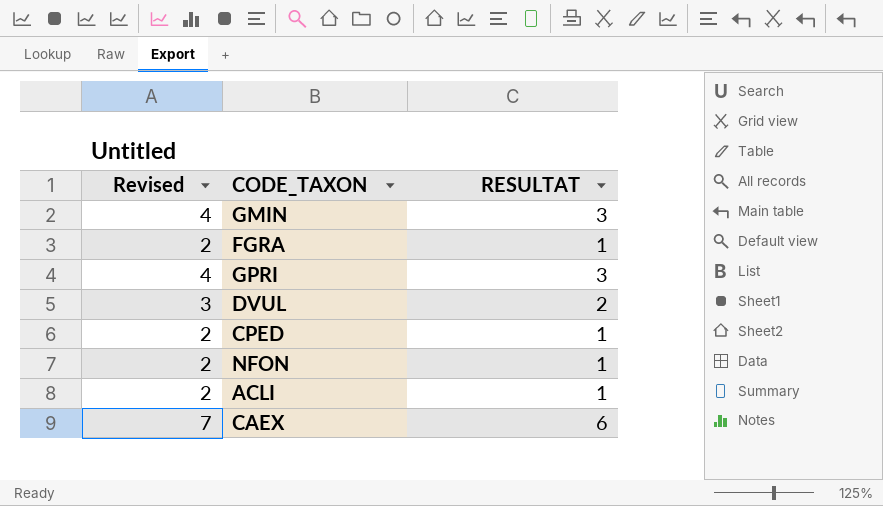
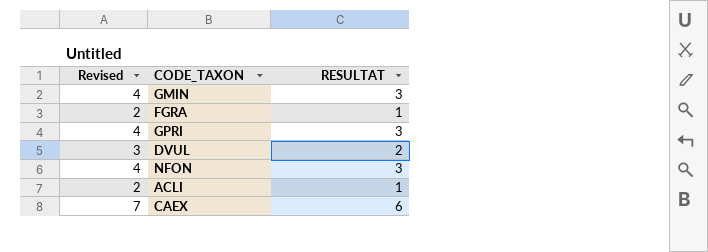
row CPED: 2 | 1 -> none
NFON | Revised: 2 -> 4
NFON | RESULTAT: 1 -> 3

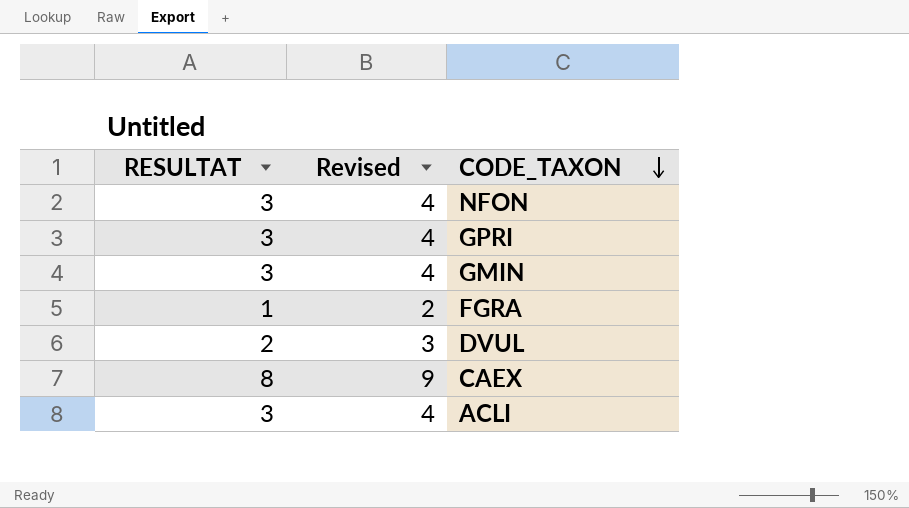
row order: none -> CODE_TAXON descending
column RESULTAT | position: 3 -> 1
CAEX | RESULTAT: 6 -> 8
CAEX | Revised: 7 -> 9
ACLI | RESULTAT: 1 -> 3
ACLI | Revised: 2 -> 4

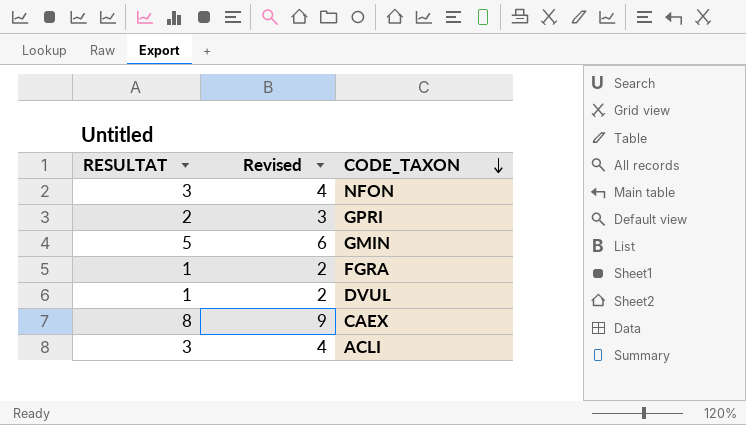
GPRI | RESULTAT: 3 -> 2
GPRI | Revised: 4 -> 3
GMIN | RESULTAT: 3 -> 5
GMIN | Revised: 4 -> 6
DVUL | RESULTAT: 2 -> 1
DVUL | Revised: 3 -> 2

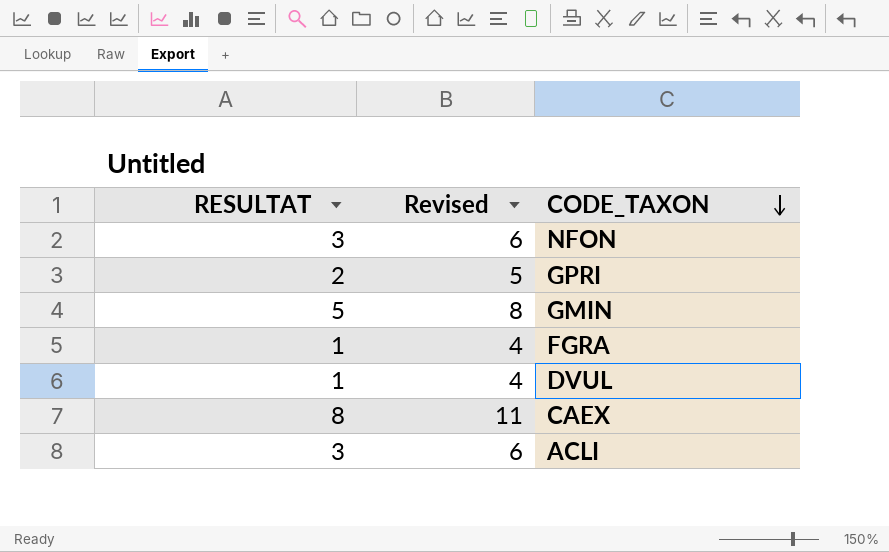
column Revised | formula: [RESULTAT] + 1 -> [RESULTAT] + 3

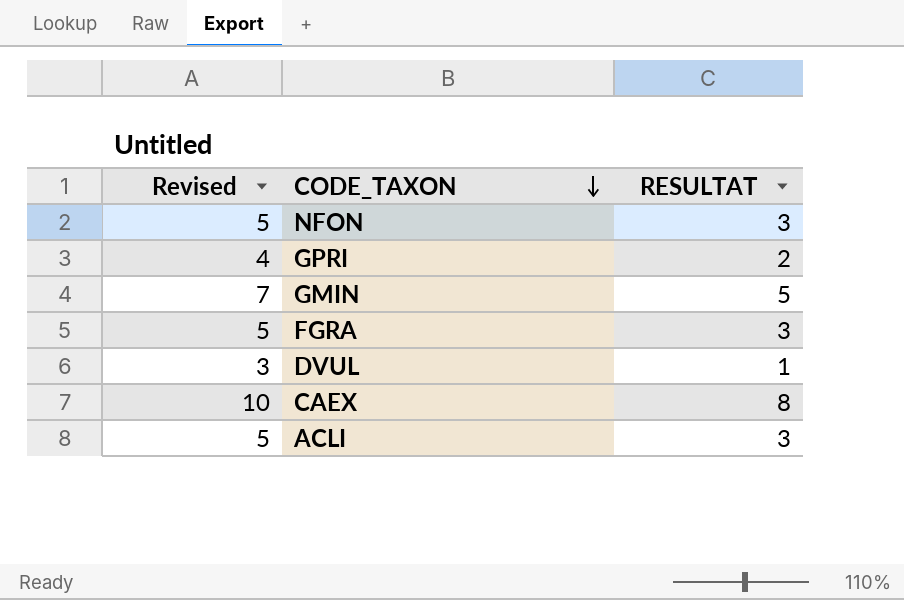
column Revised | formula: [RESULTAT] + 3 -> [RESULTAT] + 2
column RESULTAT | position: 1 -> 3
FGRA | RESULTAT: 1 -> 3

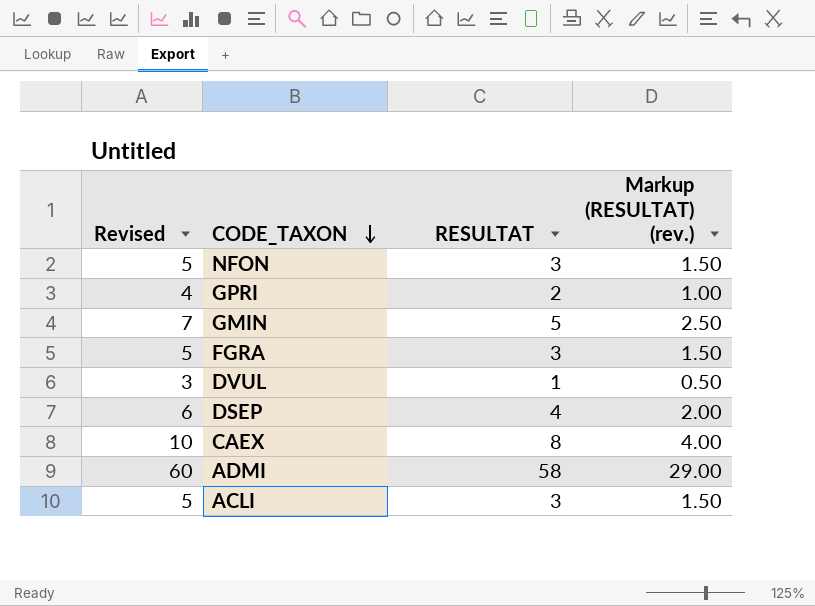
column Markup (RESULTAT) (rev.) | formula: none -> [RESULTAT] * 0.5
row DSEP: none -> 6 | 4 | 2.00
row ADMI: none -> 60 | 58 | 29.00

